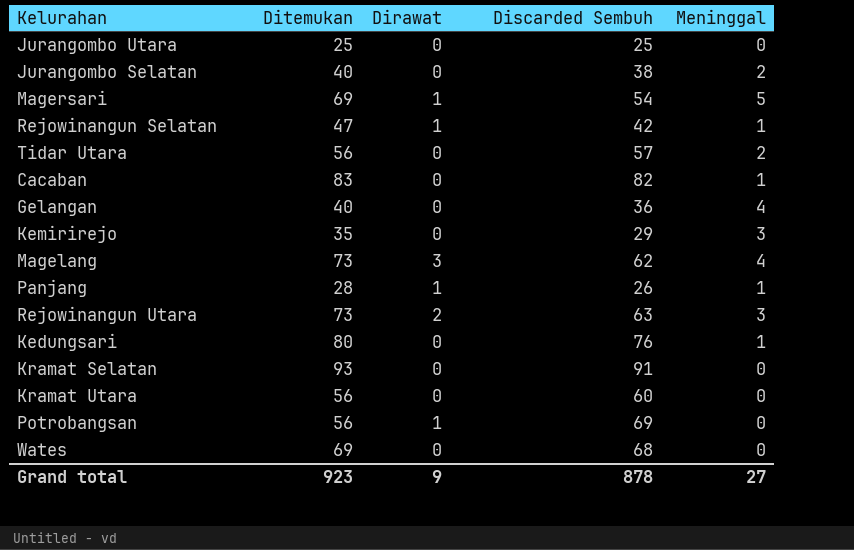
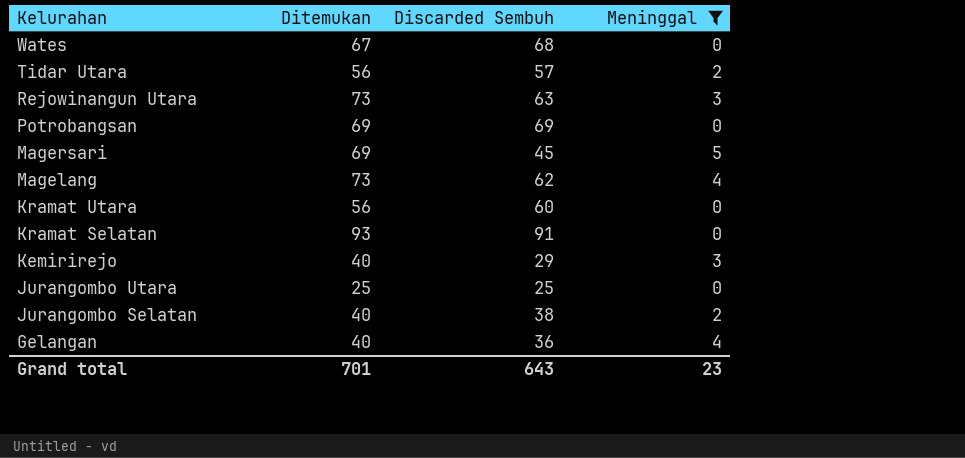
filter: none -> Meninggal != 1
row order: none -> Kelurahan descending
column Dirawat | position: 3 -> none
Wates | Ditemukan: 69 -> 67
Potrobangsan | Ditemukan: 56 -> 69
Magersari | Discarded Sembuh: 54 -> 45
Kemirirejo | Ditemukan: 35 -> 40
Grand total | Ditemukan: 923 -> 701
Grand total | Discarded Sembuh: 878 -> 643
Grand total | Meninggal: 27 -> 23

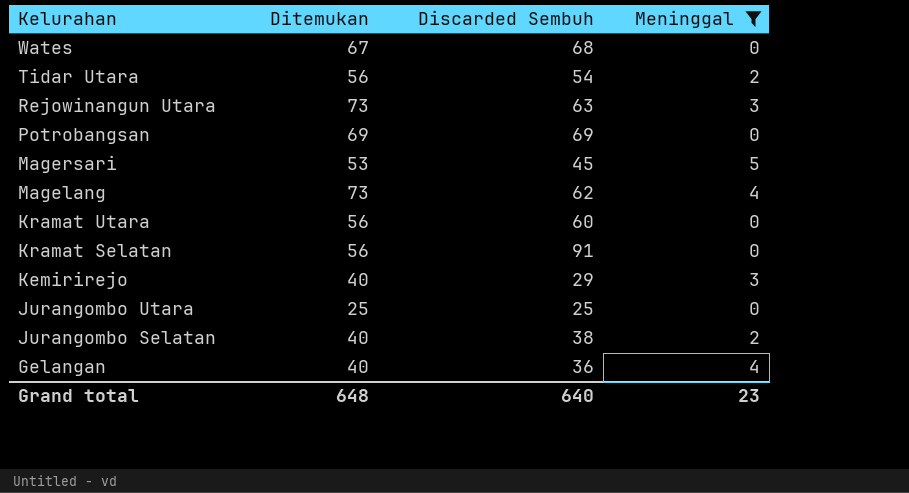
Tidar Utara | Discarded Sembuh: 57 -> 54
Magersari | Ditemukan: 69 -> 53
Kramat Selatan | Ditemukan: 93 -> 56
Grand total | Ditemukan: 701 -> 648
Grand total | Discarded Sembuh: 643 -> 640

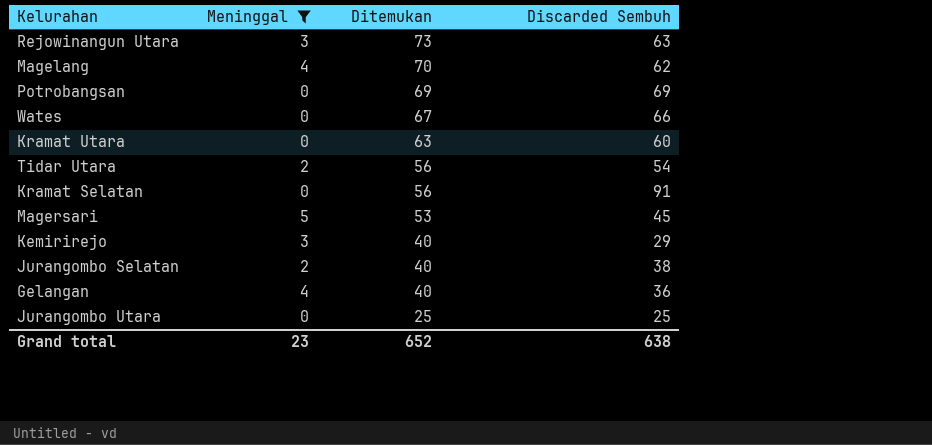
row order: Kelurahan descending -> Ditemukan descending
column Meninggal | position: 4 -> 2
Magelang | Ditemukan: 73 -> 70
Wates | Discarded Sembuh: 68 -> 66
Kramat Utara | Ditemukan: 56 -> 63
Grand total | Ditemukan: 648 -> 652
Grand total | Discarded Sembuh: 640 -> 638

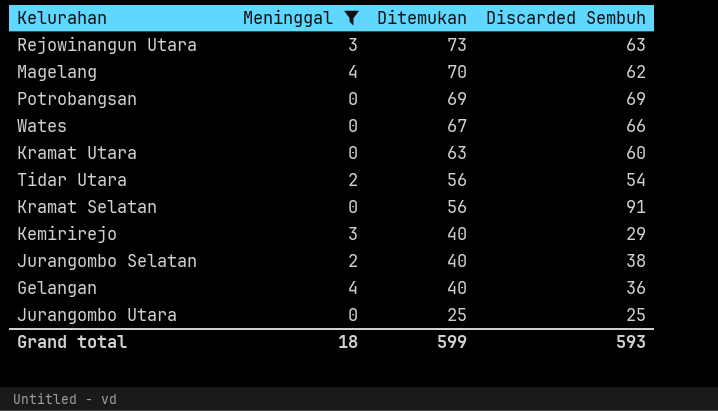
row Magersari: 5 | 53 | 45 -> none
Grand total | Meninggal: 23 -> 18
Grand total | Ditemukan: 652 -> 599
Grand total | Discarded Sembuh: 638 -> 593

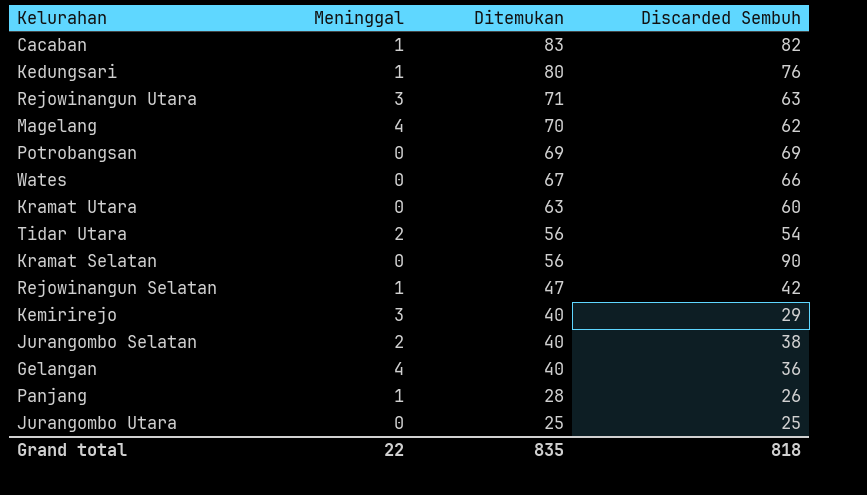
filter: Meninggal != 1 -> none
Rejowinangun Utara | Ditemukan: 73 -> 71
Kramat Selatan | Discarded Sembuh: 91 -> 90
Grand total | Meninggal: 18 -> 22
Grand total | Ditemukan: 599 -> 835
Grand total | Discarded Sembuh: 593 -> 818

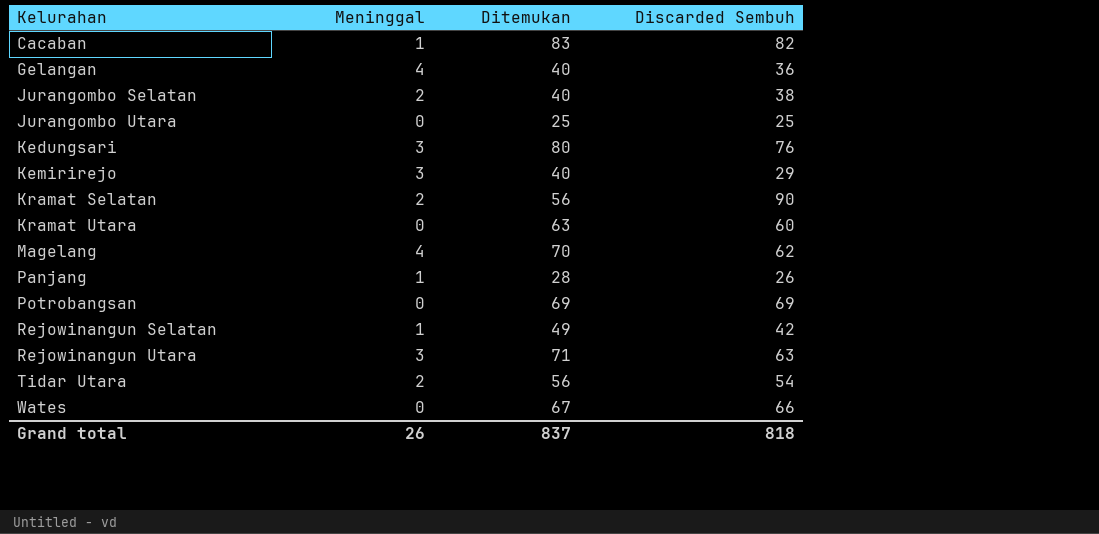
row order: Ditemukan descending -> Kelurahan ascending
Kedungsari | Meninggal: 1 -> 3
Kramat Selatan | Meninggal: 0 -> 2
Rejowinangun Selatan | Ditemukan: 47 -> 49
Grand total | Meninggal: 22 -> 26
Grand total | Ditemukan: 835 -> 837

